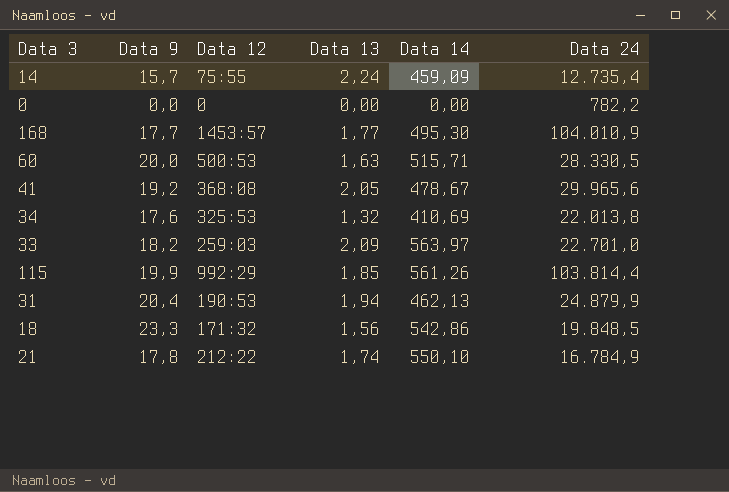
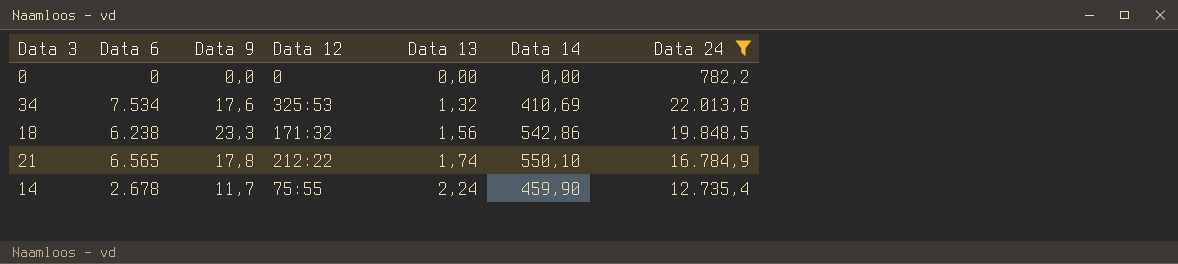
filter: none -> Data 24 <= 22.013,8
row order: none -> Data 13 ascending
column Data 6 | position: none -> 2
14 | Data 9: 15,7 -> 11,7
14 | Data 14: 459,09 -> 459,90

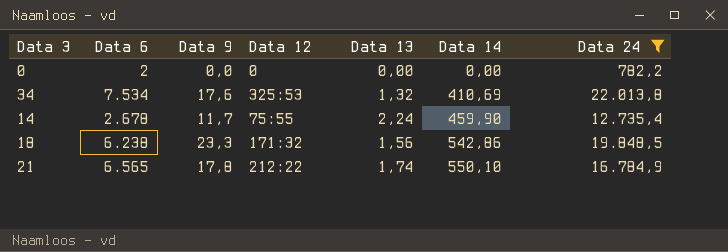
row order: Data 13 ascending -> Data 14 ascending
0 | Data 6: 0 -> 2

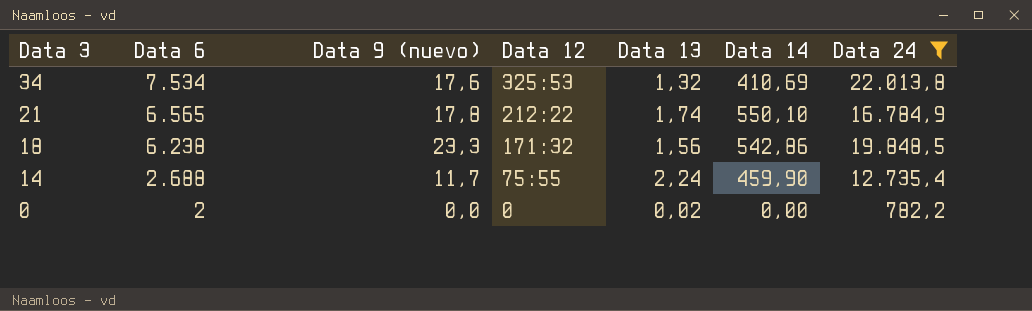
row order: Data 14 ascending -> Data 3 descending
column name: Data 9 -> Data 9 (nuevo)
14 | Data 6: 2.678 -> 2.688
0 | Data 13: 0,00 -> 0,02

